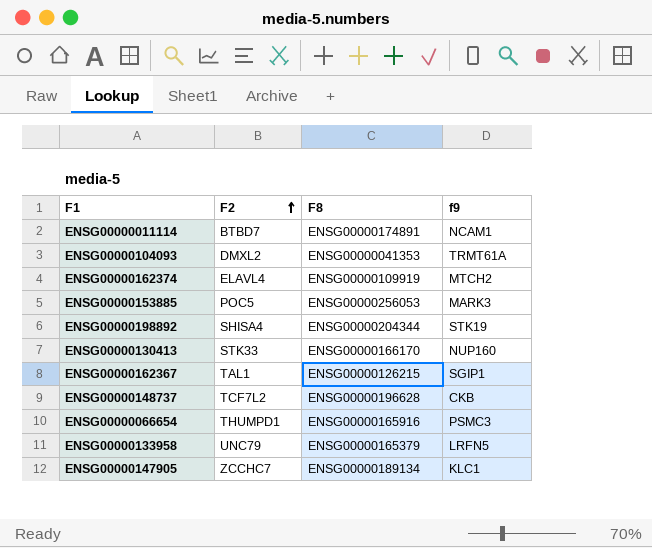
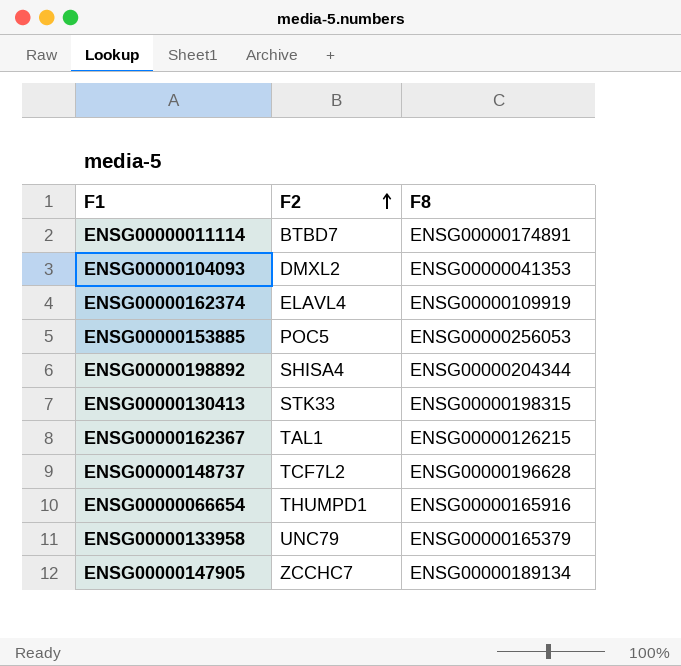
column f9 | position: 4 -> none
ENSG00000130413 | F8: ENSG00000166170 -> ENSG00000198315

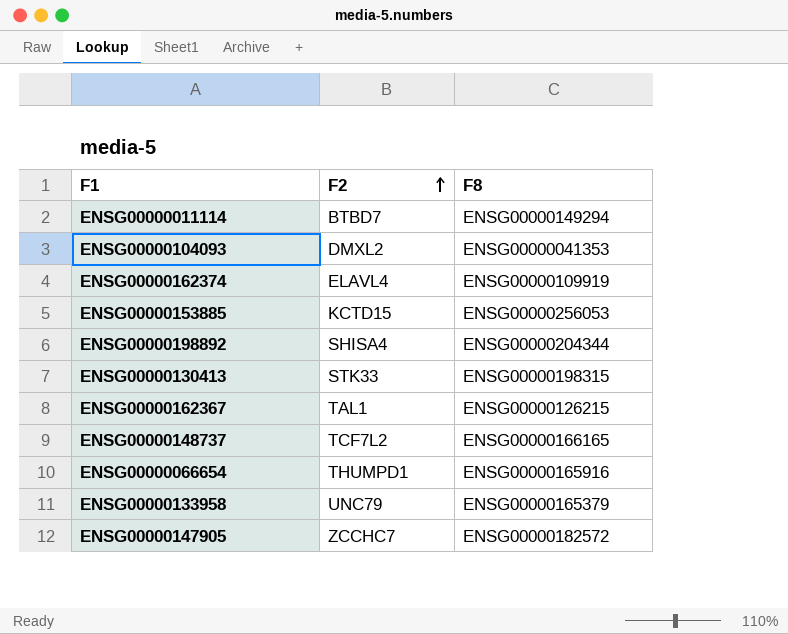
ENSG00000011114 | F8: ENSG00000174891 -> ENSG00000149294
ENSG00000153885 | F2: POC5 -> KCTD15
ENSG00000148737 | F8: ENSG00000196628 -> ENSG00000166165
ENSG00000147905 | F8: ENSG00000189134 -> ENSG00000182572

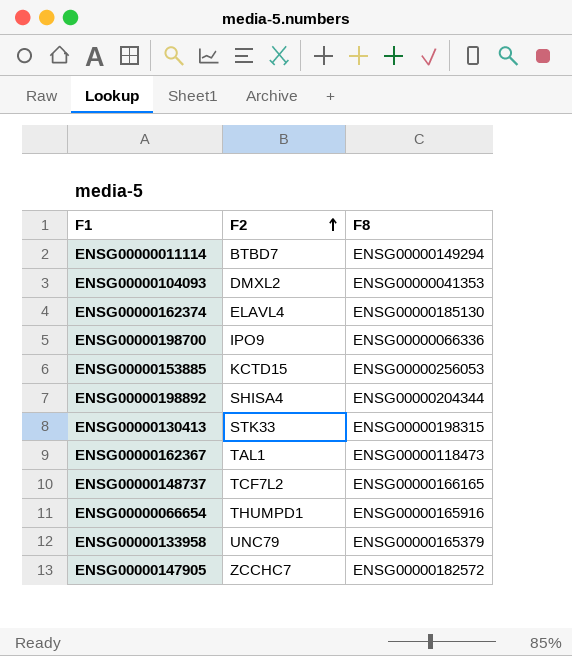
ENSG00000162374 | F8: ENSG00000109919 -> ENSG00000185130
row ENSG00000198700: none -> IPO9 | ENSG00000066336
ENSG00000162367 | F8: ENSG00000126215 -> ENSG00000118473

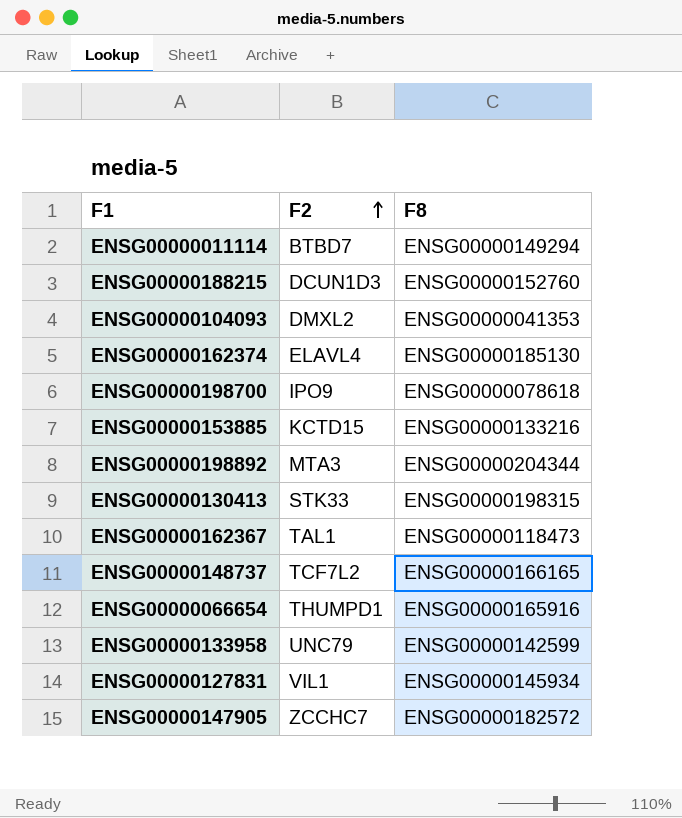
row ENSG00000188215: none -> DCUN1D3 | ENSG00000152760
ENSG00000198700 | F8: ENSG00000066336 -> ENSG00000078618
ENSG00000153885 | F8: ENSG00000256053 -> ENSG00000133216
ENSG00000198892 | F2: SHISA4 -> MTA3
ENSG00000133958 | F8: ENSG00000165379 -> ENSG00000142599
row ENSG00000127831: none -> VIL1 | ENSG00000145934

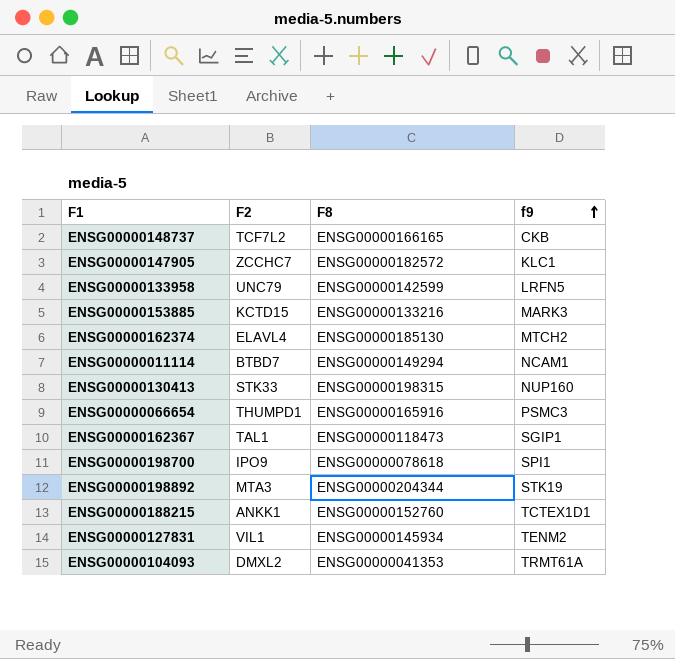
row order: F2 ascending -> f9 ascending
column f9 | position: none -> 4
ENSG00000188215 | F2: DCUN1D3 -> ANKK1

